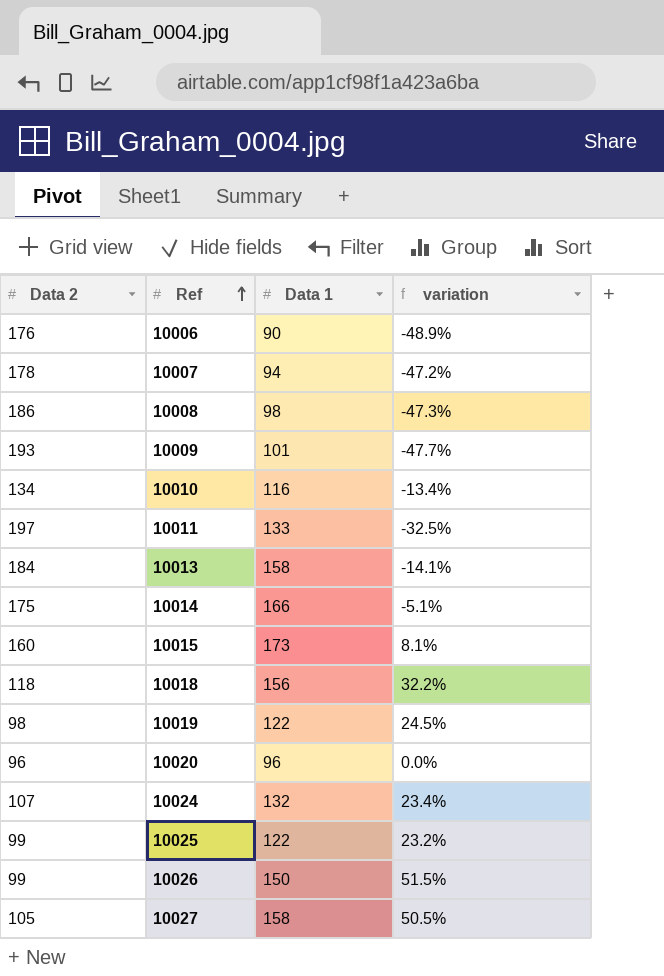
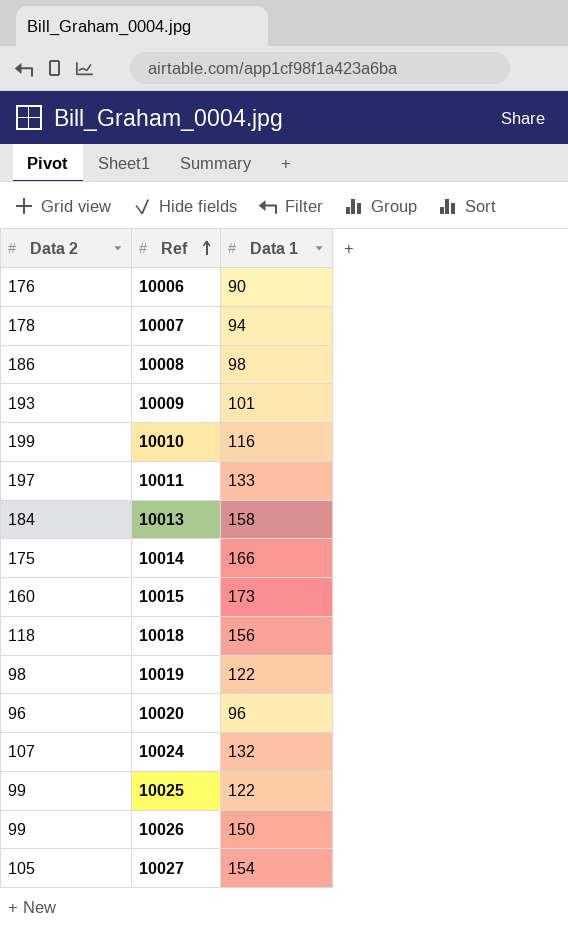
column variation | formula: ([Data 1] - [Data 2]) / [Data 2] -> none
10010 | Data 2: 134 -> 199
10027 | Data 1: 158 -> 154

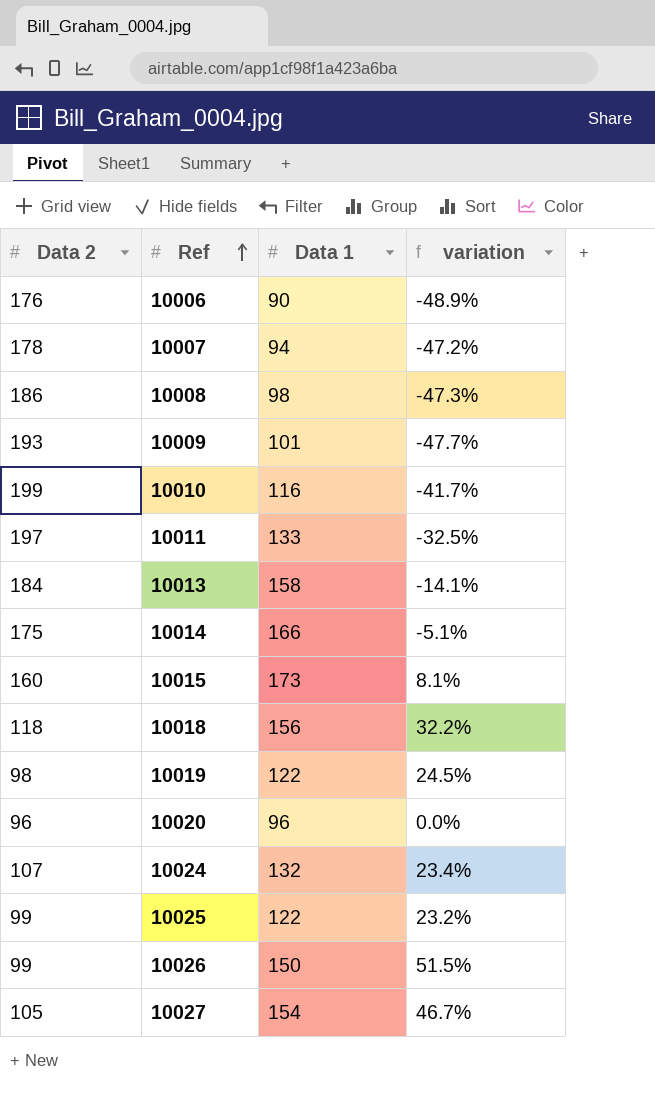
column variation | formula: none -> ([Data 1] - [Data 2]) / [Data 2]

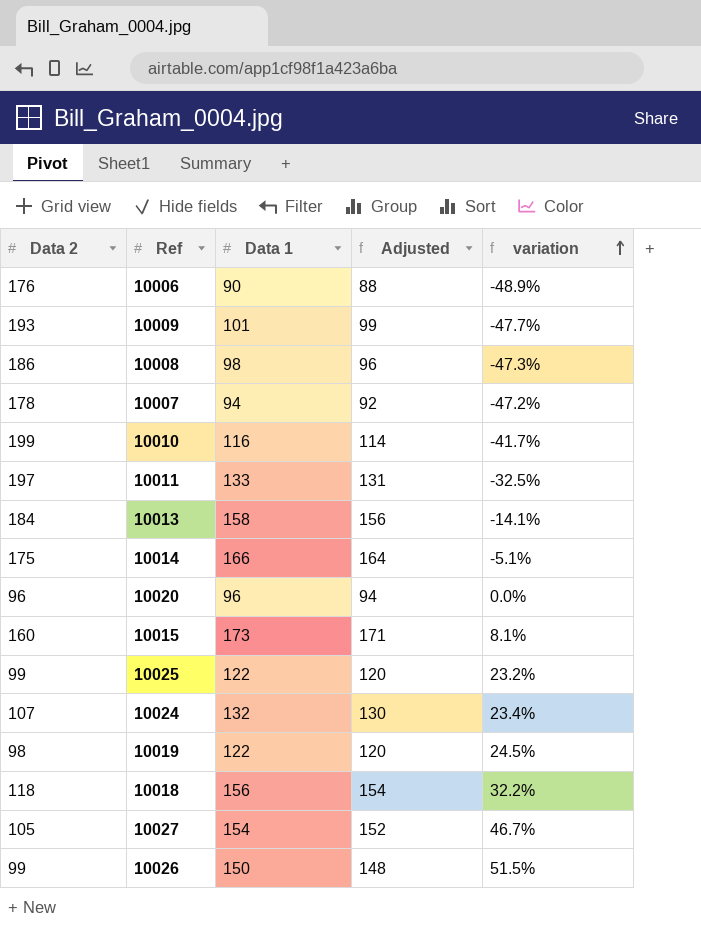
row order: Ref ascending -> variation ascending
column Adjusted | formula: none -> [Data 1] - 2

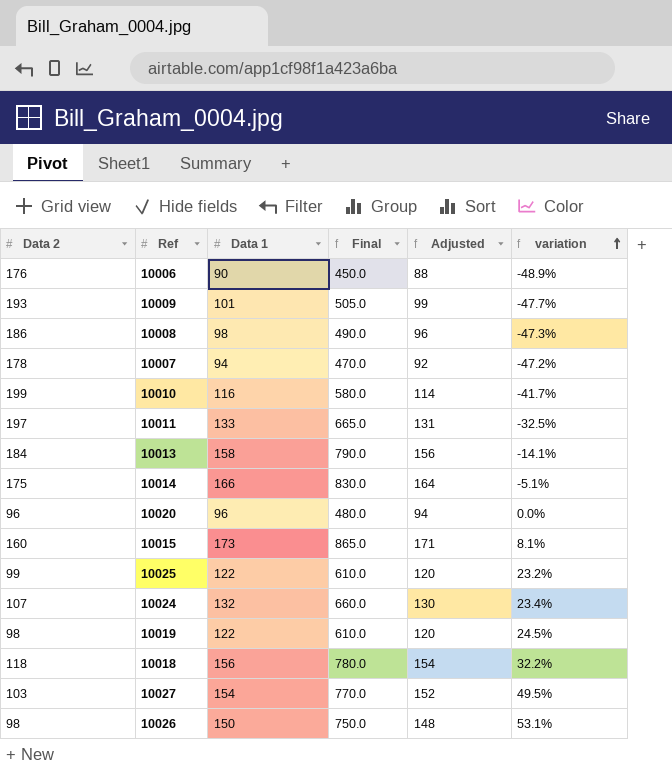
column Final | formula: none -> [Data 1] * 5
10027 | Data 2: 105 -> 103
10027 | variation: 46.7% -> 49.5%
10026 | Data 2: 99 -> 98
10026 | variation: 51.5% -> 53.1%

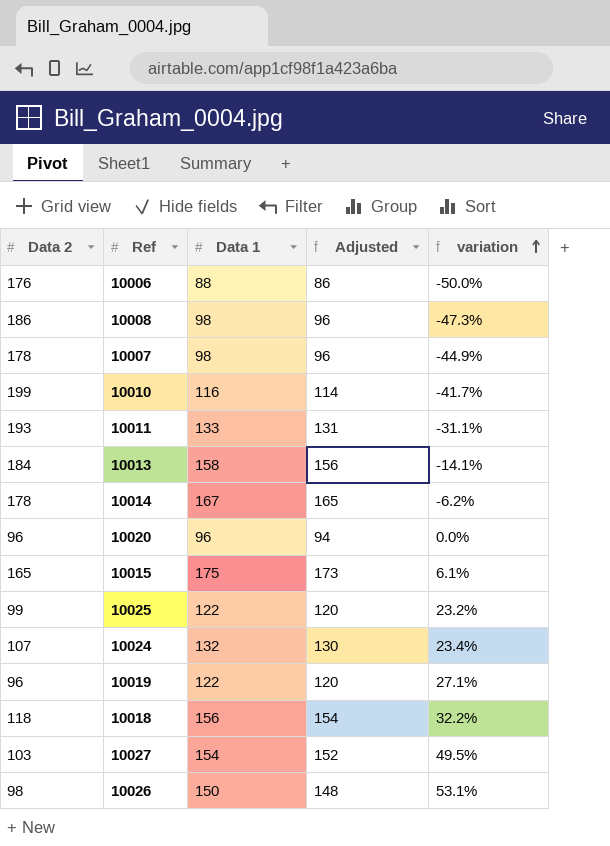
column Final | formula: [Data 1] * 5 -> none
row 10009: 193 | 101 | 505.0 | 99 | -47.7% -> none
10006 | Data 1: 90 -> 88
10006 | Adjusted: 88 -> 86
10006 | variation: -48.9% -> -50.0%
10007 | Data 1: 94 -> 98
10007 | Adjusted: 92 -> 96
10007 | variation: -47.2% -> -44.9%
10011 | Data 2: 197 -> 193
10011 | variation: -32.5% -> -31.1%
10014 | Data 2: 175 -> 178
10014 | Data 1: 166 -> 167
10014 | Adjusted: 164 -> 165
10014 | variation: -5.1% -> -6.2%
10015 | Data 2: 160 -> 165
10015 | Data 1: 173 -> 175
10015 | Adjusted: 171 -> 173
10015 | variation: 8.1% -> 6.1%
10019 | Data 2: 98 -> 96
10019 | variation: 24.5% -> 27.1%

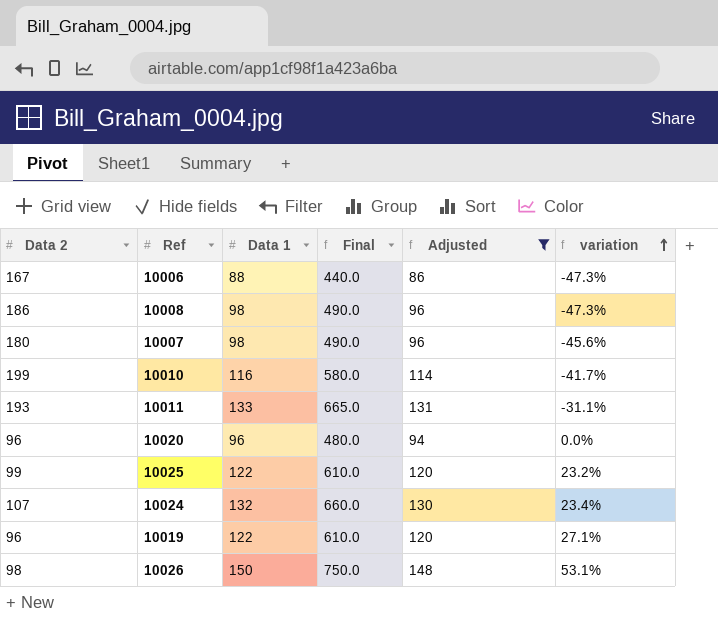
filter: none -> Adjusted <= 148
column Final | formula: none -> [Data 1] * 5
10006 | Data 2: 176 -> 167
10006 | variation: -50.0% -> -47.3%
10007 | Data 2: 178 -> 180
10007 | variation: -44.9% -> -45.6%

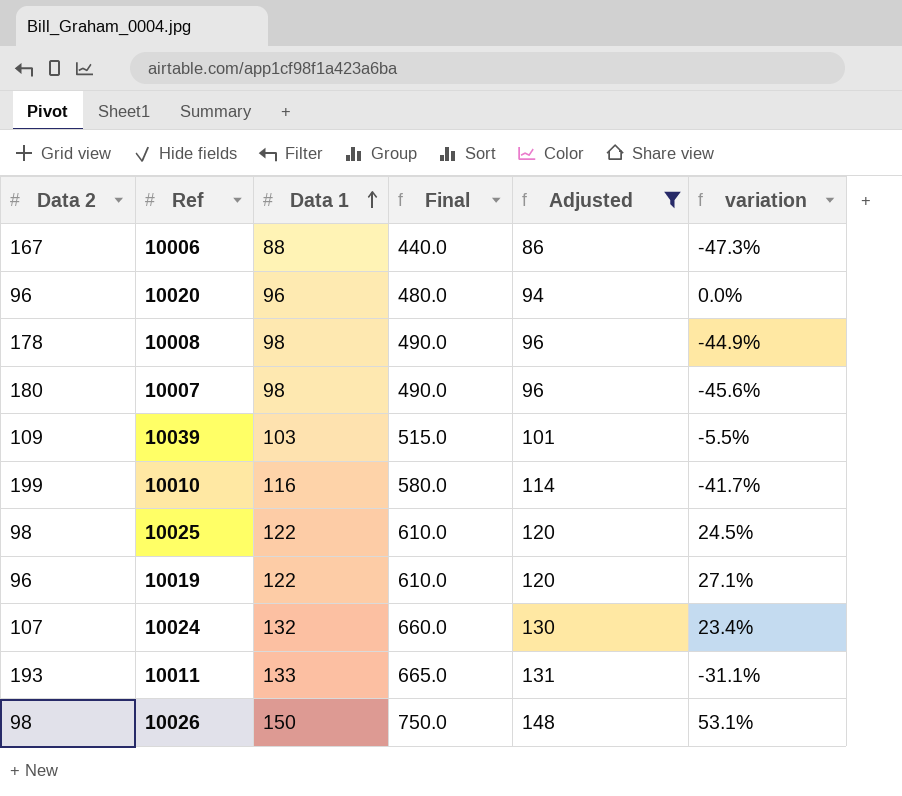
row order: variation ascending -> Data 1 ascending
10008 | Data 2: 186 -> 178
10008 | variation: -47.3% -> -44.9%
row 10039: none -> 109 | 103 | 515.0 | 101 | -5.5%
10025 | Data 2: 99 -> 98
10025 | variation: 23.2% -> 24.5%

